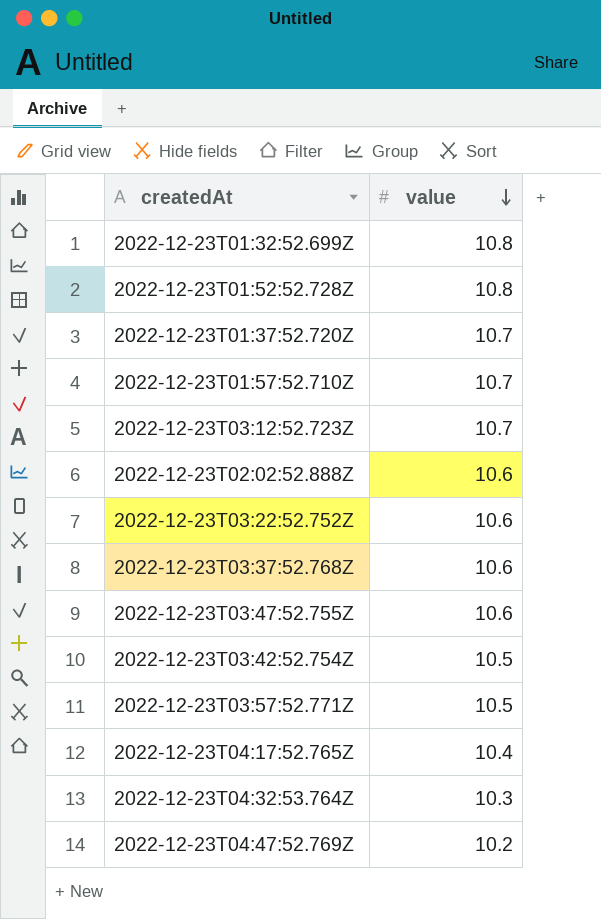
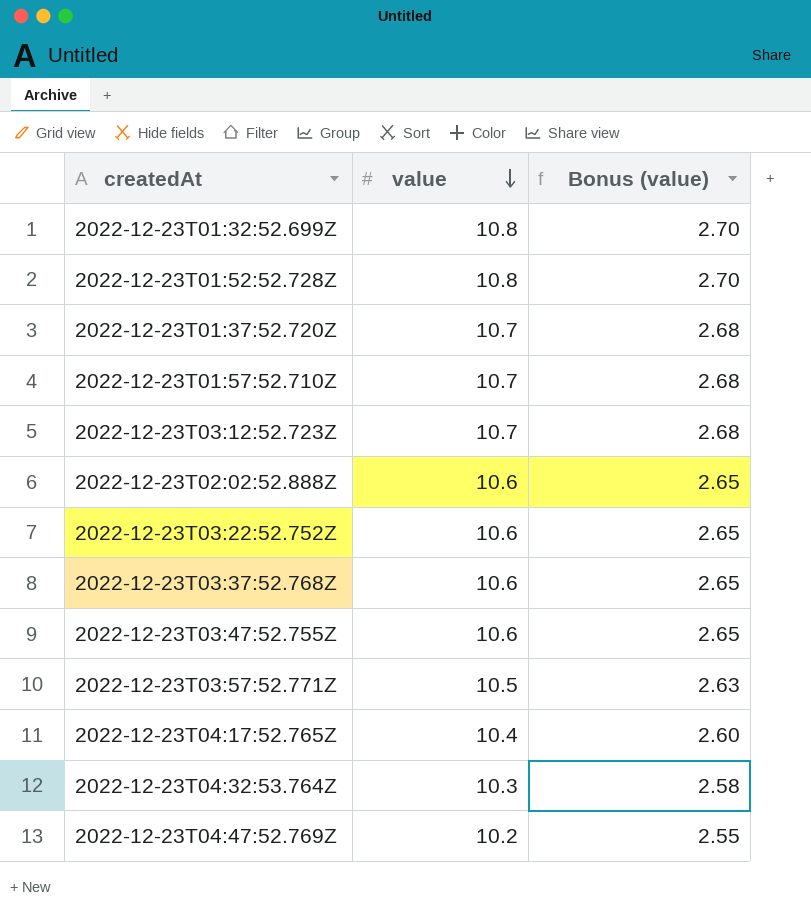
column Bonus (value) | formula: none -> [value] * 0.25
row 2022-12-23T03:42:52.754Z: 10.5 -> none

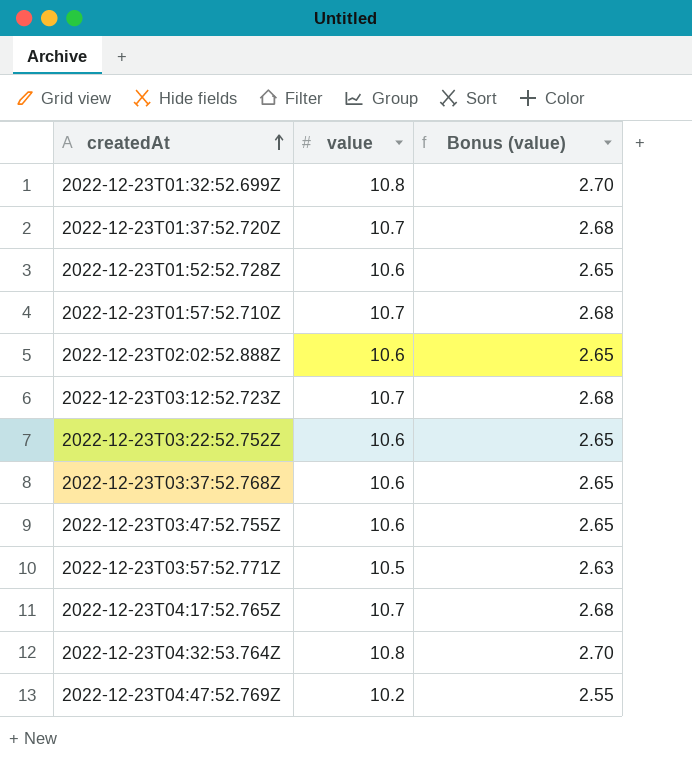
row order: value descending -> createdAt ascending
2022-12-23T01:52:52.728Z | value: 10.8 -> 10.6
2022-12-23T01:52:52.728Z | Bonus (value): 2.70 -> 2.65
2022-12-23T04:17:52.765Z | value: 10.4 -> 10.7
2022-12-23T04:17:52.765Z | Bonus (value): 2.60 -> 2.68
2022-12-23T04:32:53.764Z | value: 10.3 -> 10.8
2022-12-23T04:32:53.764Z | Bonus (value): 2.58 -> 2.70

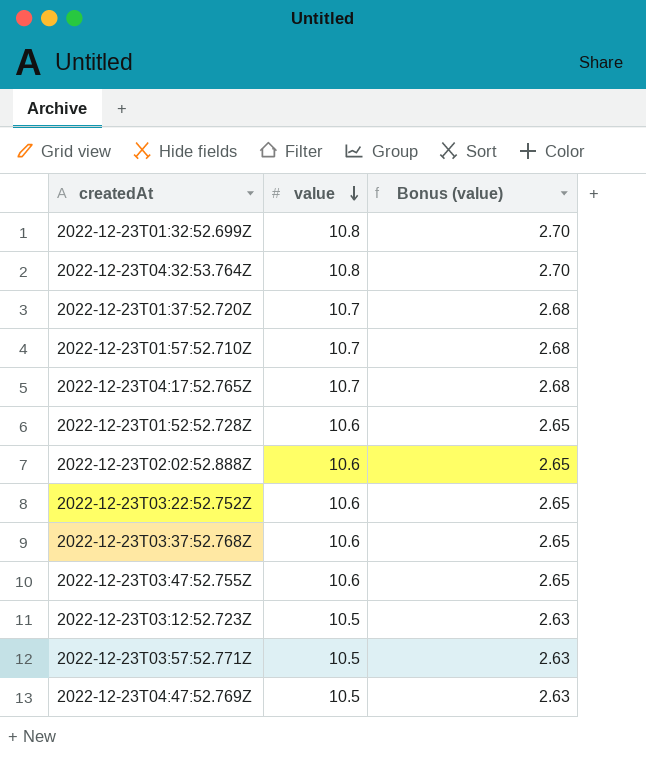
row order: createdAt ascending -> value descending
2022-12-23T03:12:52.723Z | value: 10.7 -> 10.5
2022-12-23T03:12:52.723Z | Bonus (value): 2.68 -> 2.63
2022-12-23T04:47:52.769Z | value: 10.2 -> 10.5
2022-12-23T04:47:52.769Z | Bonus (value): 2.55 -> 2.63

